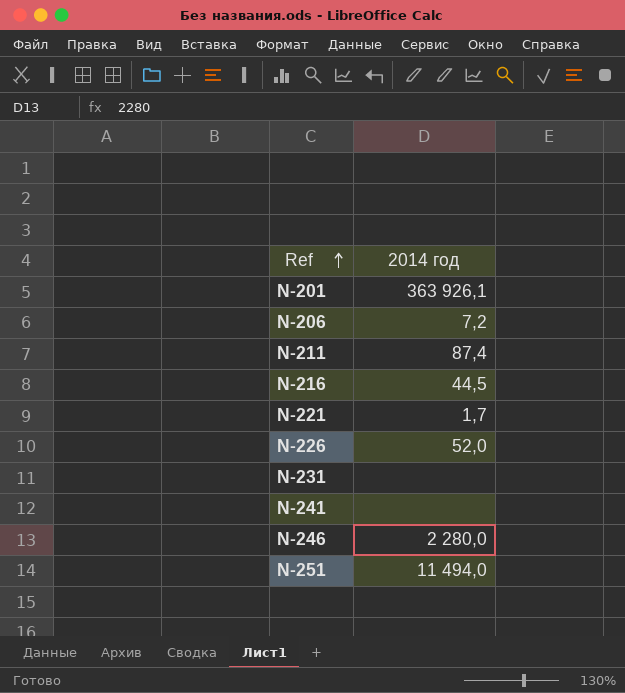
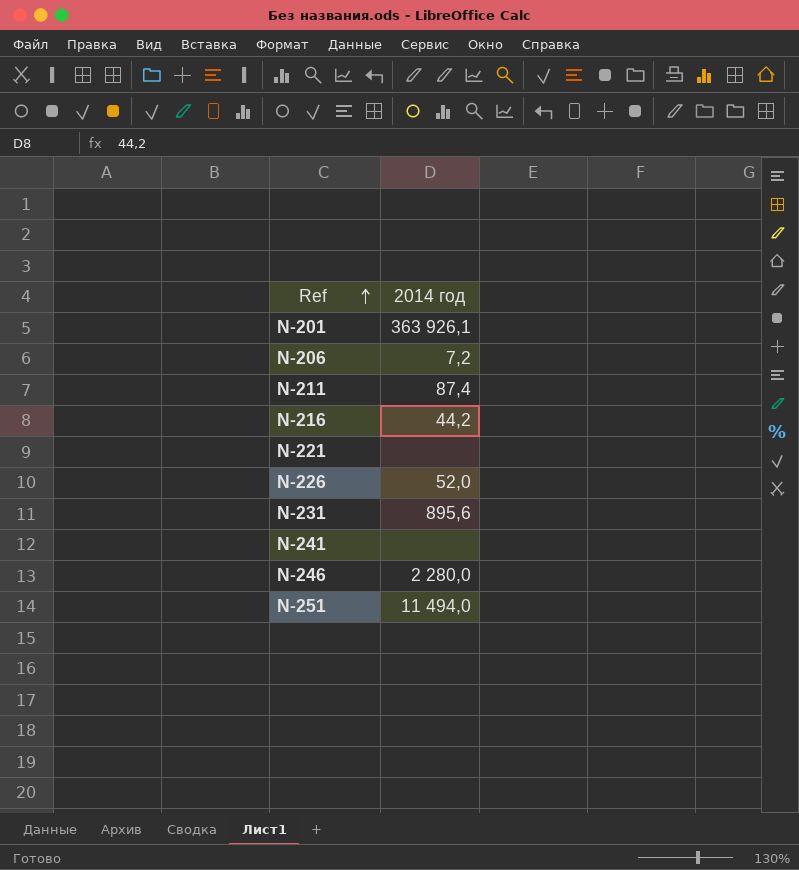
N-216 | 2014 год: 44,5 -> 44,2
N-221 | 2014 год: 1,7 -> none
N-231 | 2014 год: none -> 895,6

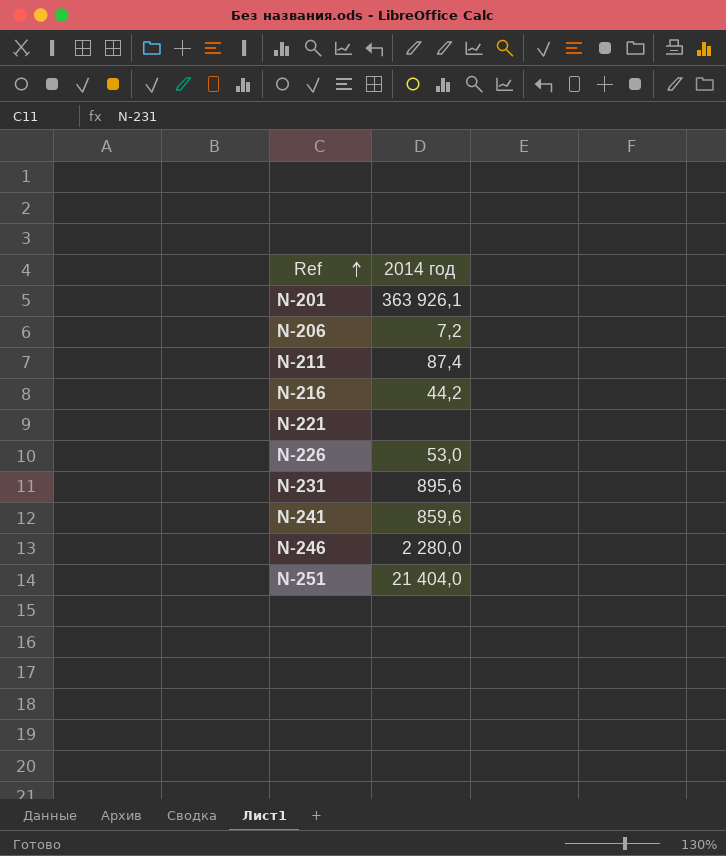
N-226 | 2014 год: 52,0 -> 53,0
N-241 | 2014 год: none -> 859,6
N-251 | 2014 год: 11 494,0 -> 21 404,0

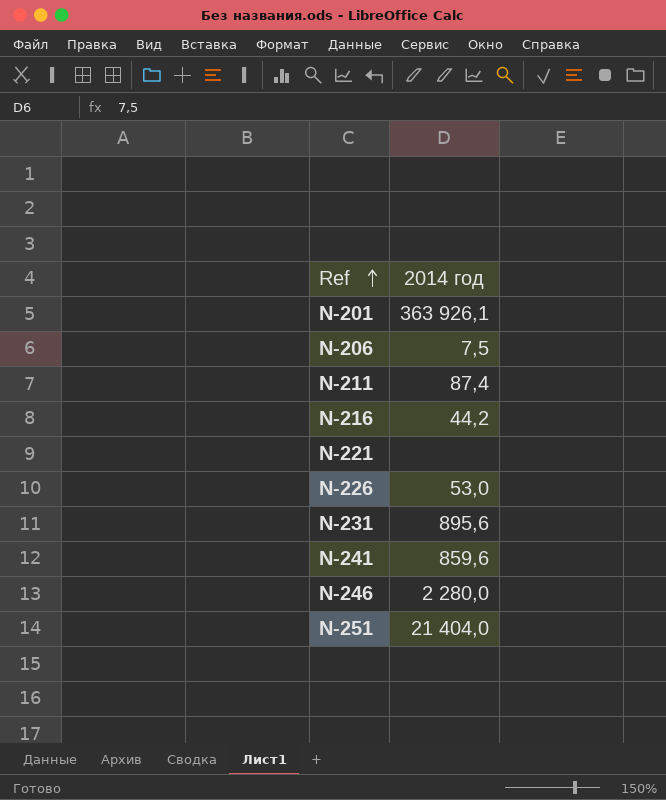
N-206 | 2014 год: 7,2 -> 7,5

